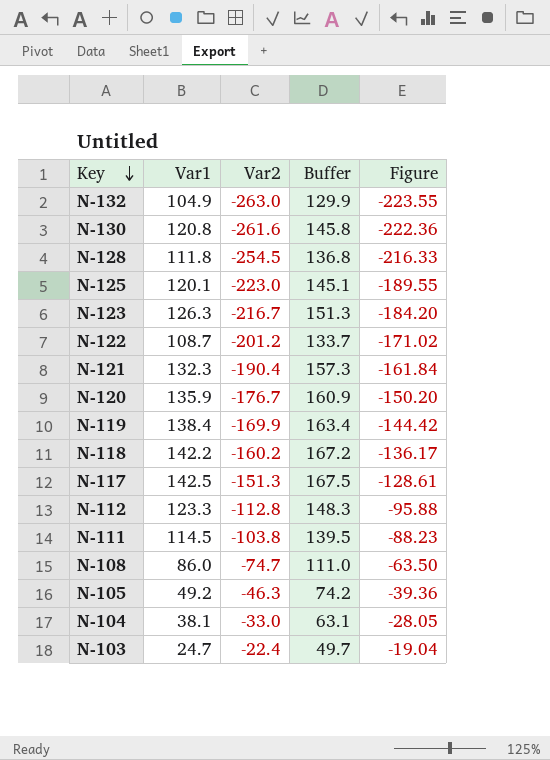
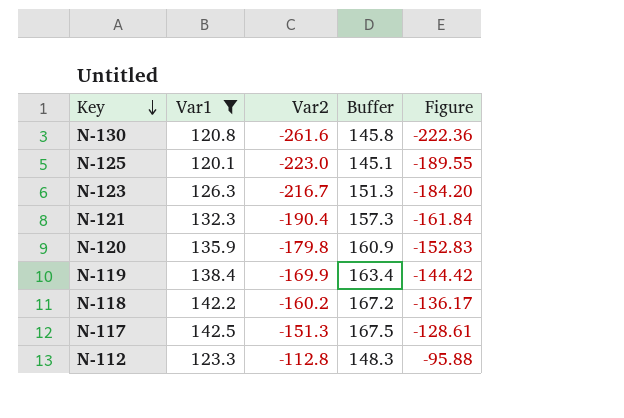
filter: none -> Var1 >= 120.1
N-120 | Var2: -176.7 -> -179.8
N-120 | Figure: -150.20 -> -152.83

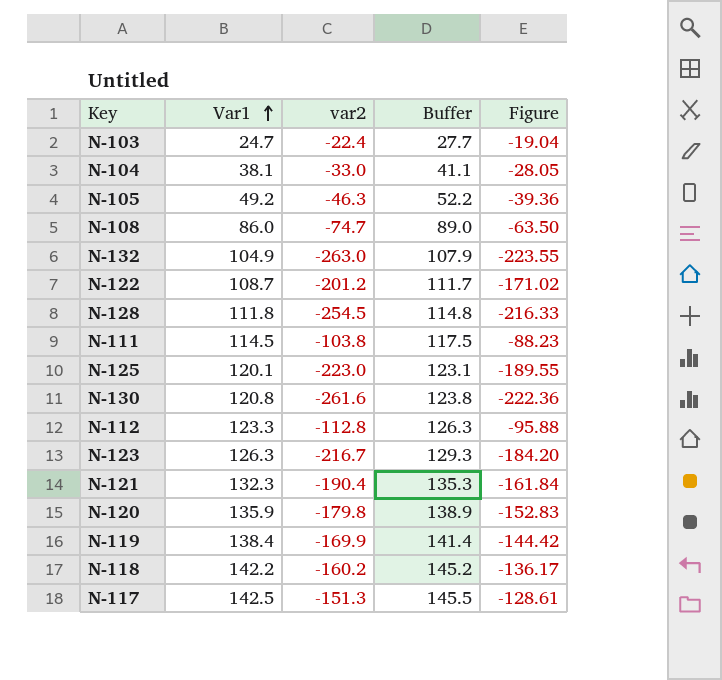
filter: Var1 >= 120.1 -> none
row order: Key descending -> Var1 ascending
column name: Var2 -> var2
column Buffer | formula: [Var1] + 25 -> [Var1] + 3

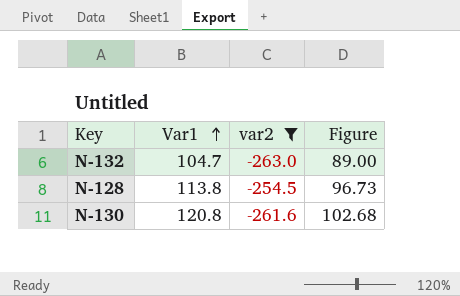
filter: none -> var2 <= -254.5
column Buffer | formula: [Var1] + 3 -> none
column Figure | formula: [var2] * 0.85 -> [Var1] * 0.85
N-132 | Var1: 104.9 -> 104.7
N-128 | Var1: 111.8 -> 113.8

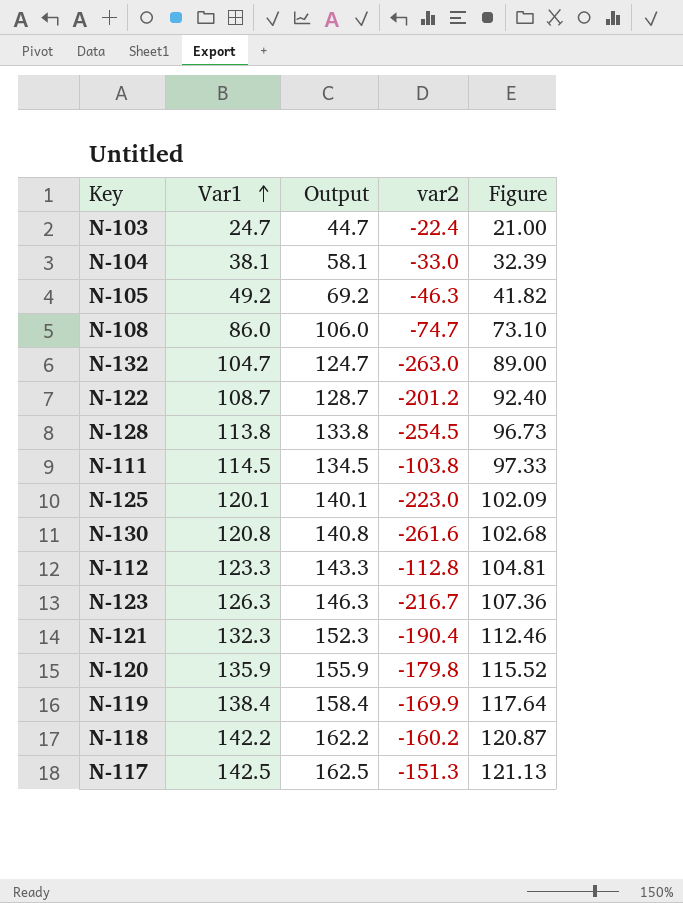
filter: var2 <= -254.5 -> none
column Output | formula: none -> [Var1] + 20

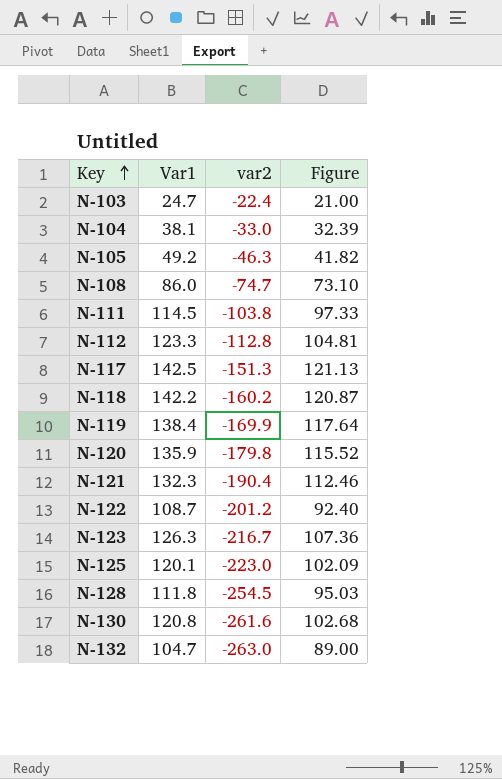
row order: Var1 ascending -> Key ascending
column Output | formula: [Var1] + 20 -> none
N-128 | Var1: 113.8 -> 111.8
N-128 | Figure: 96.73 -> 95.03

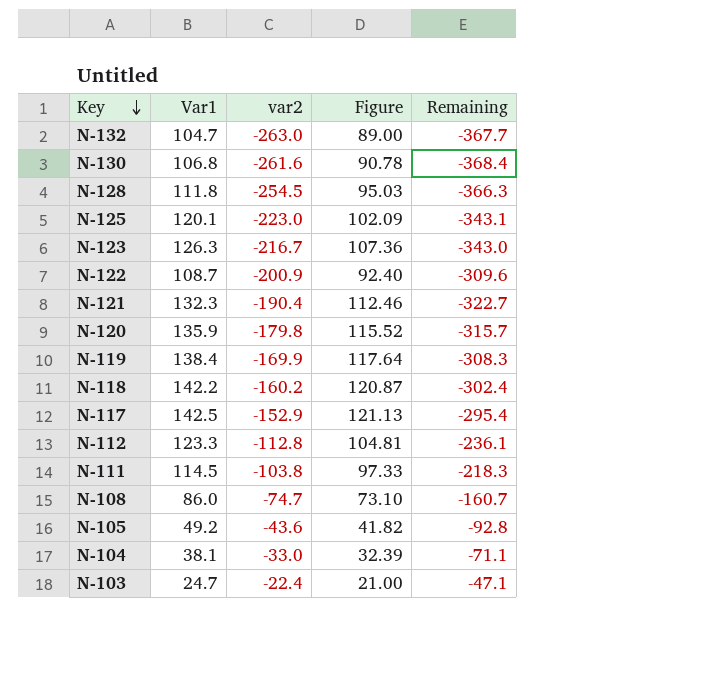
row order: Key ascending -> Key descending
column Remaining | formula: none -> [var2] - [Var1]
N-130 | Var1: 120.8 -> 106.8
N-130 | Figure: 102.68 -> 90.78
N-122 | var2: -201.2 -> -200.9
N-117 | var2: -151.3 -> -152.9
N-105 | var2: -46.3 -> -43.6

